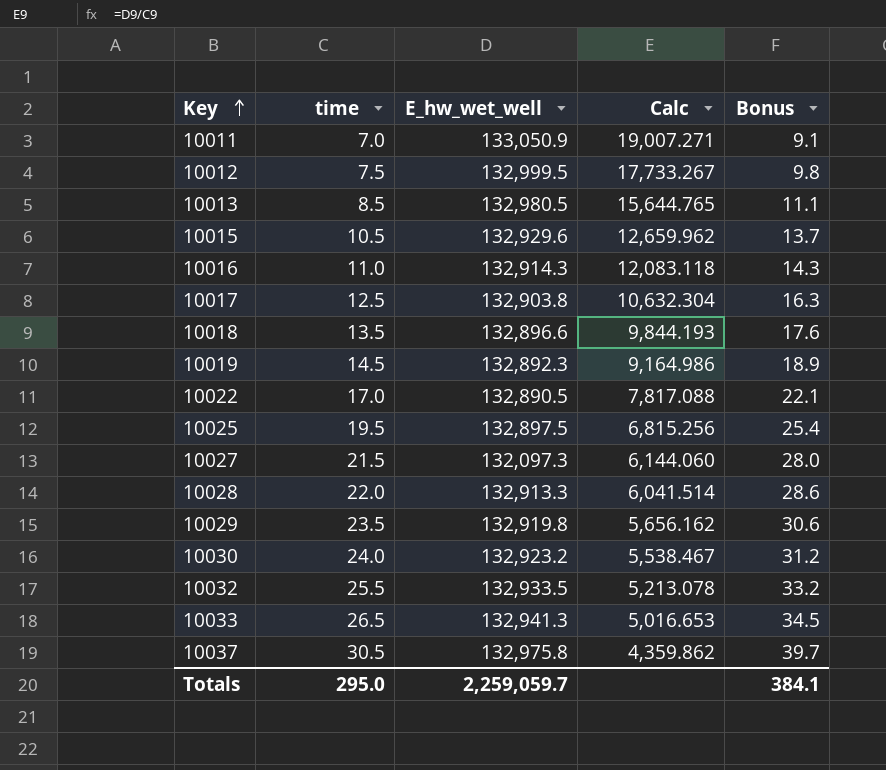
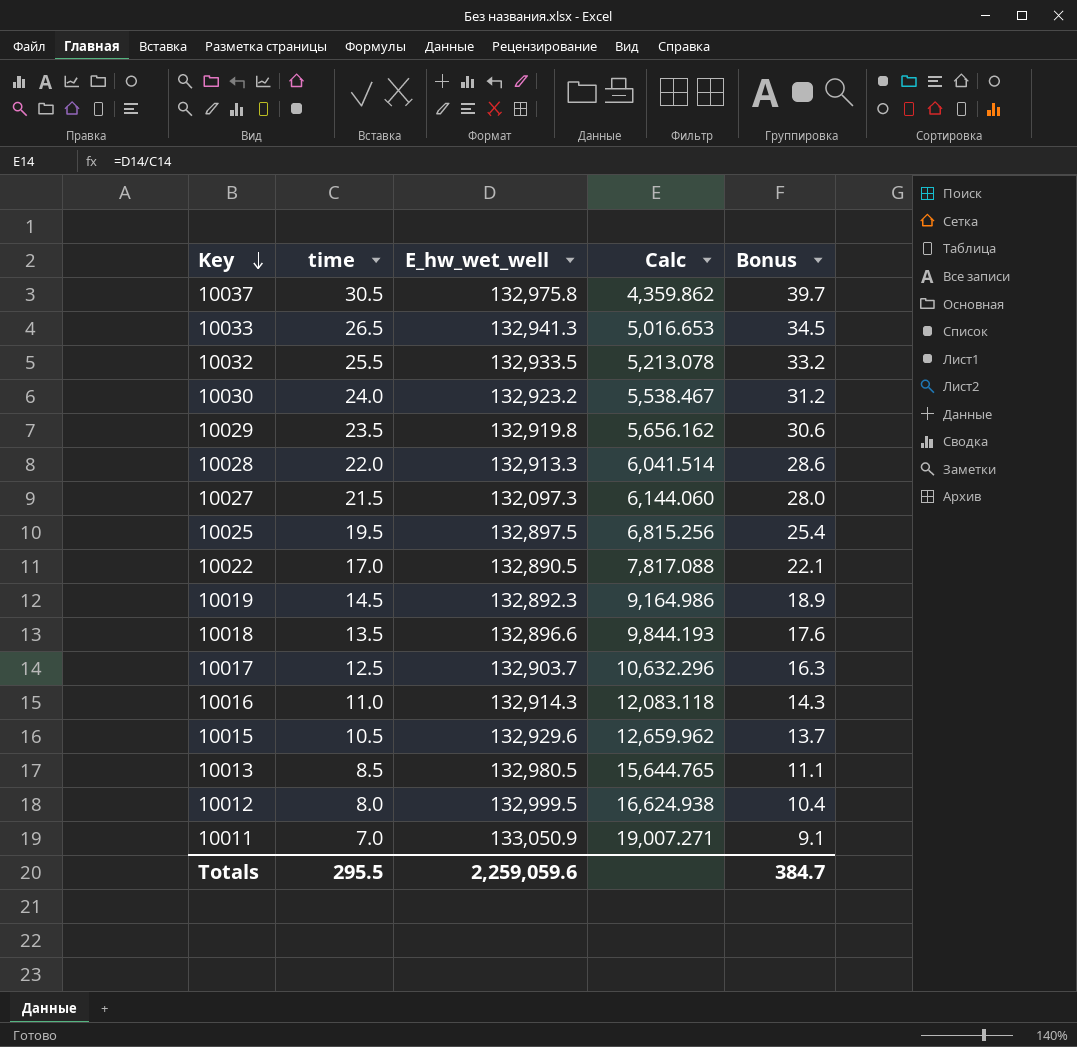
row order: Key ascending -> Key descending
10017 | E_hw_wet_well: 132,903.8 -> 132,903.7
10017 | Calc: 10,632.304 -> 10,632.296
10012 | time: 7.5 -> 8.0
10012 | Calc: 17,733.267 -> 16,624.938
10012 | Bonus: 9.8 -> 10.4
Totals | time: 295.0 -> 295.5
Totals | E_hw_wet_well: 2,259,059.7 -> 2,259,059.6
Totals | Bonus: 384.1 -> 384.7

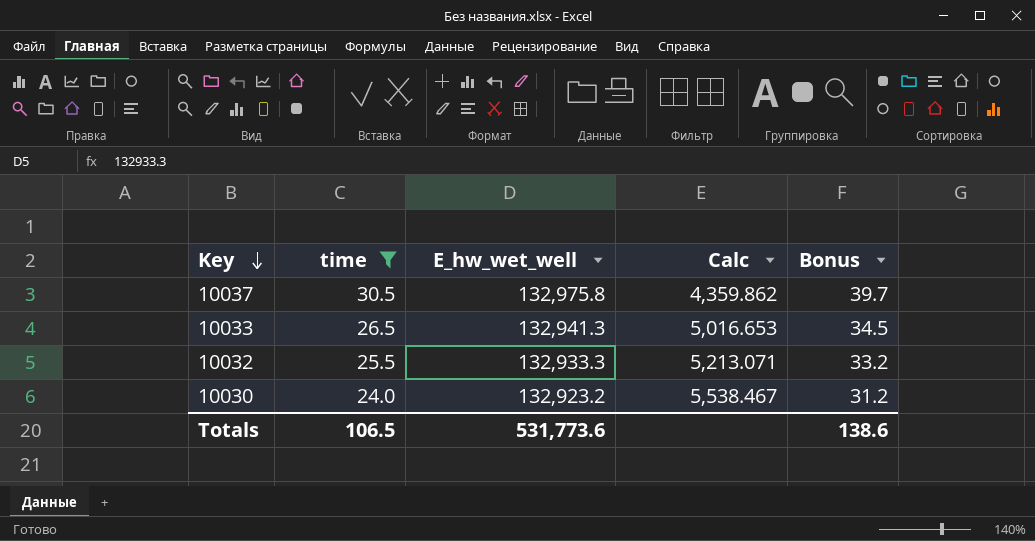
filter: none -> time >= 24.0
10032 | E_hw_wet_well: 132,933.5 -> 132,933.3
10032 | Calc: 5,213.078 -> 5,213.071
Totals | time: 295.5 -> 106.5
Totals | E_hw_wet_well: 2,259,059.6 -> 531,773.6
Totals | Bonus: 384.7 -> 138.6

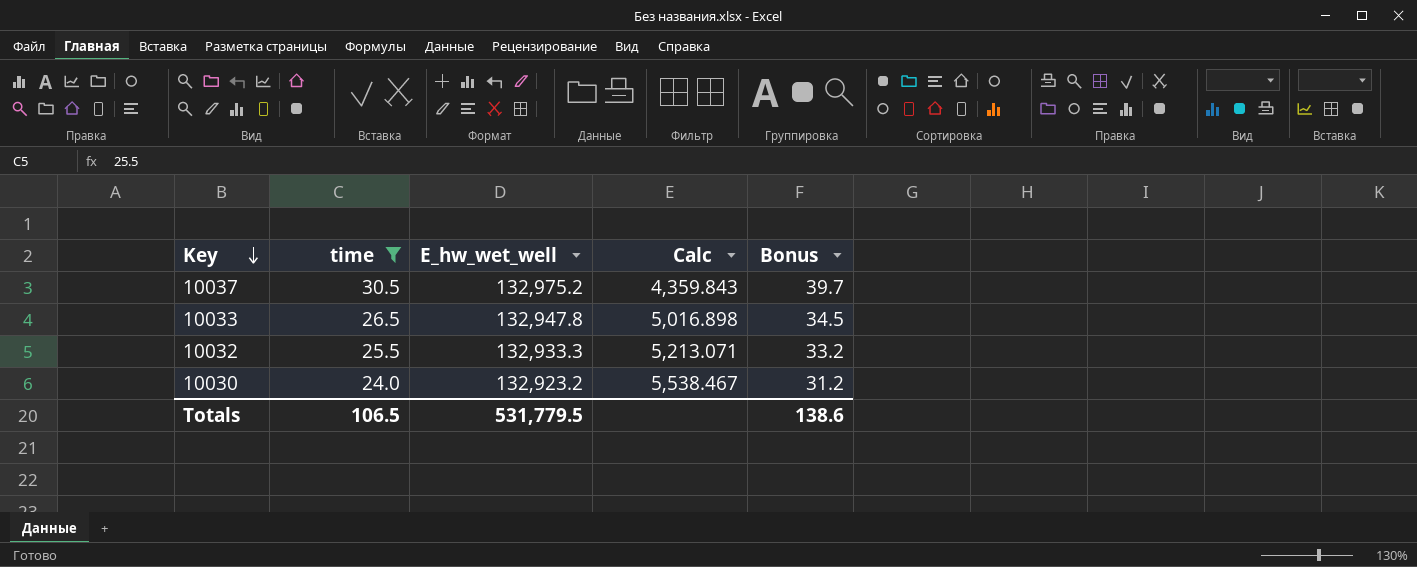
10037 | E_hw_wet_well: 132,975.8 -> 132,975.2
10037 | Calc: 4,359.862 -> 4,359.843
10033 | E_hw_wet_well: 132,941.3 -> 132,947.8
10033 | Calc: 5,016.653 -> 5,016.898
Totals | E_hw_wet_well: 531,773.6 -> 531,779.5

